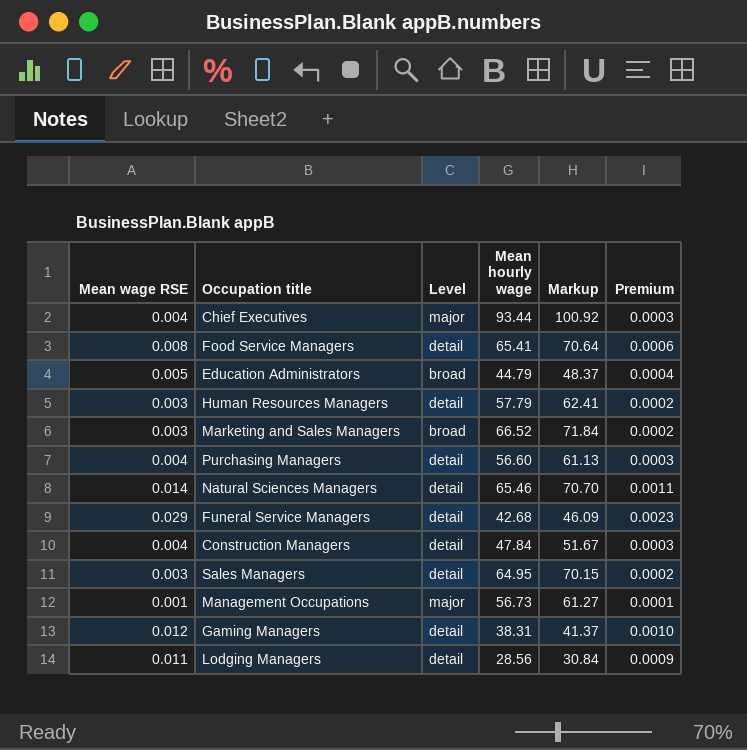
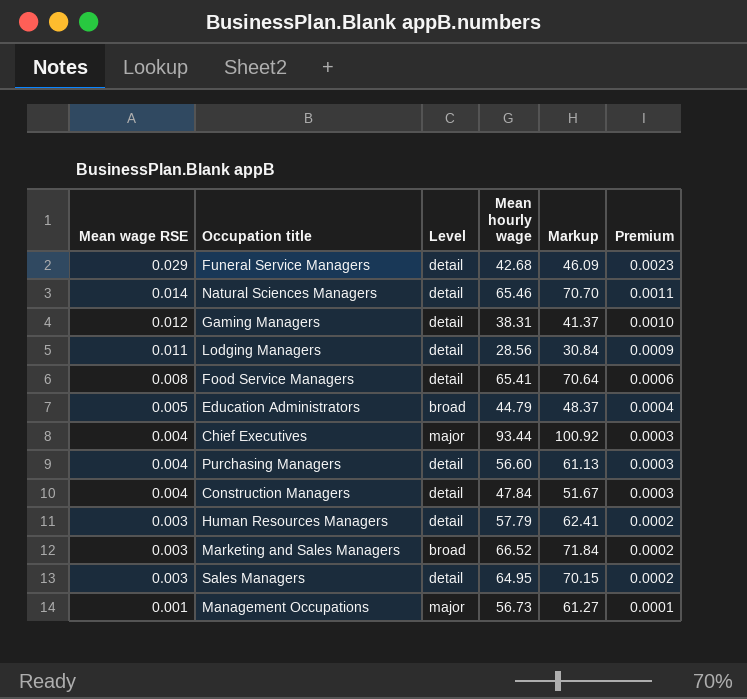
row order: none -> Mean wage RSE descending

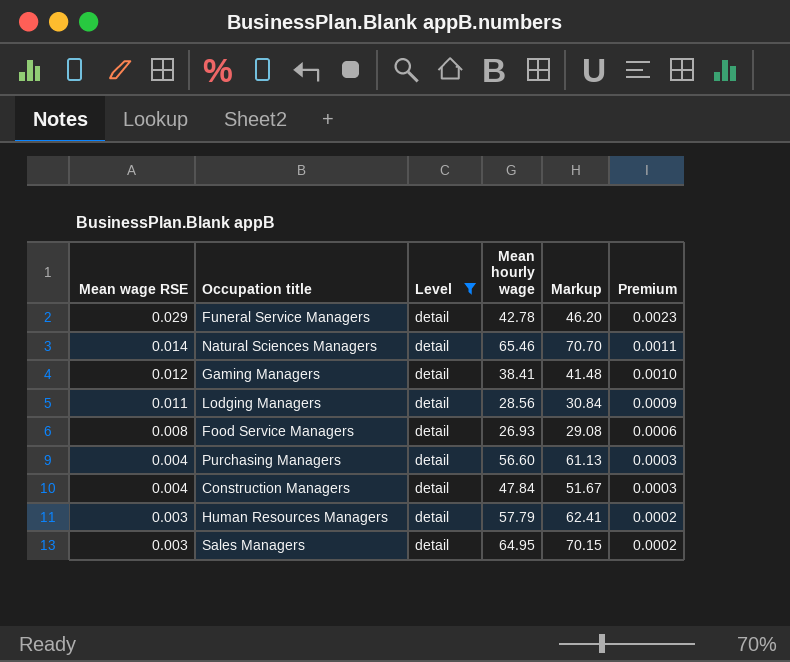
filter: none -> Level = detail
Funeral Service Managers | Mean hourly wage: 42.68 -> 42.78
Funeral Service Managers | Markup: 46.09 -> 46.20
Gaming Managers | Mean hourly wage: 38.31 -> 38.41
Gaming Managers | Markup: 41.37 -> 41.48
Food Service Managers | Mean hourly wage: 65.41 -> 26.93
Food Service Managers | Markup: 70.64 -> 29.08

